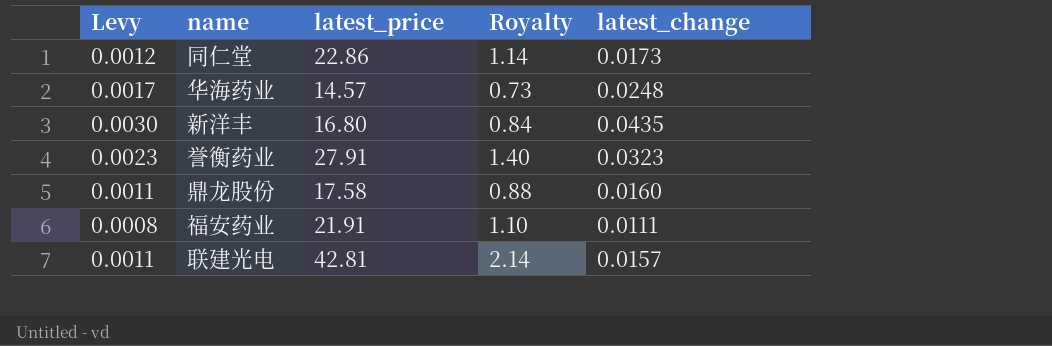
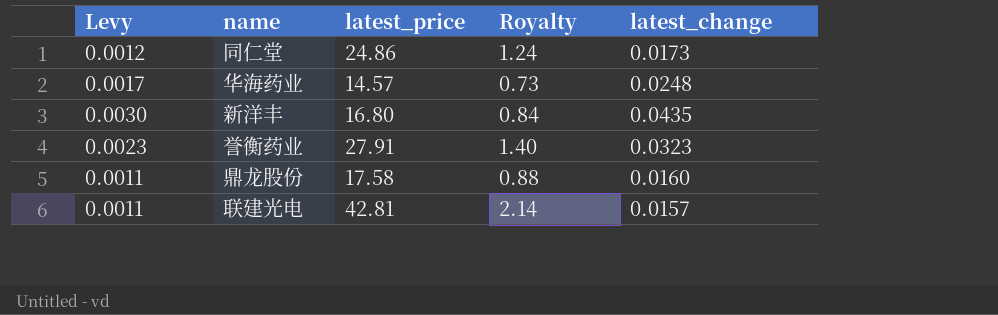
row 福安药业: 0.0008 | 21.91 | 1.10 | 0.0111 -> none
同仁堂 | latest_price: 22.86 -> 24.86
同仁堂 | Royalty: 1.14 -> 1.24

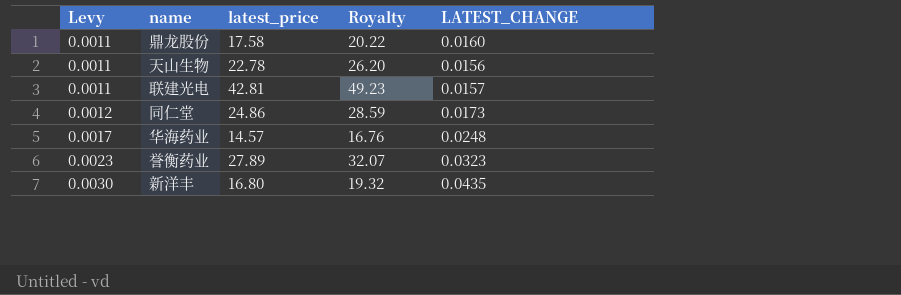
row order: none -> Levy ascending
column Royalty | formula: [latest_price] * 0.05 -> [latest_price] * 1.15
column name: latest_change -> LATEST_CHANGE
row 天山生物: none -> 0.0011 | 22.78 | 26.20 | 0.0156
誉衡药业 | latest_price: 27.91 -> 27.89

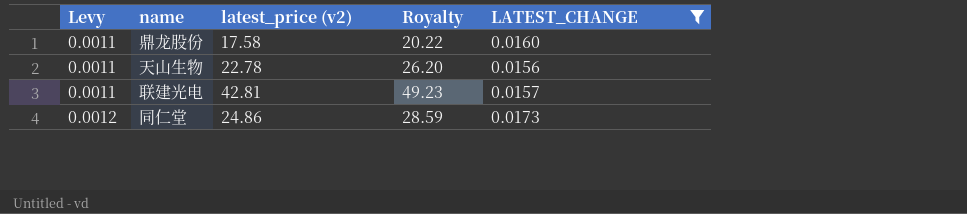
filter: none -> LATEST_CHANGE <= 0.0173
column name: latest_price -> latest_price (v2)

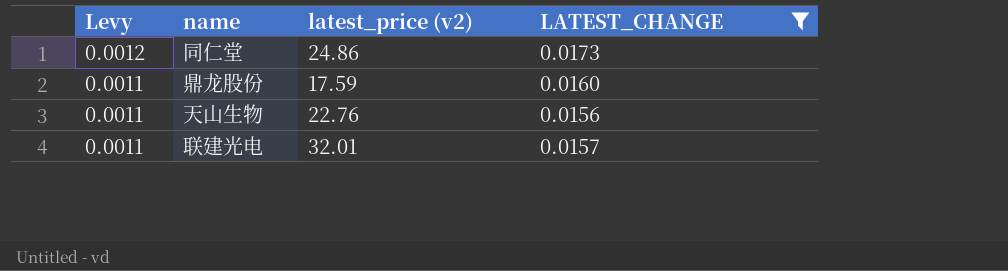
row order: Levy ascending -> Levy descending
column Royalty | formula: [latest_price (v2)] * 1.15 -> none
鼎龙股份 | latest_price (v2): 17.58 -> 17.59
天山生物 | latest_price (v2): 22.78 -> 22.76
联建光电 | latest_price (v2): 42.81 -> 32.01

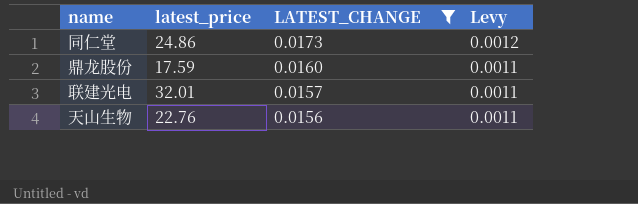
row order: Levy descending -> LATEST_CHANGE descending
column name: latest_price (v2) -> latest_price
column Levy | position: 1 -> 4

